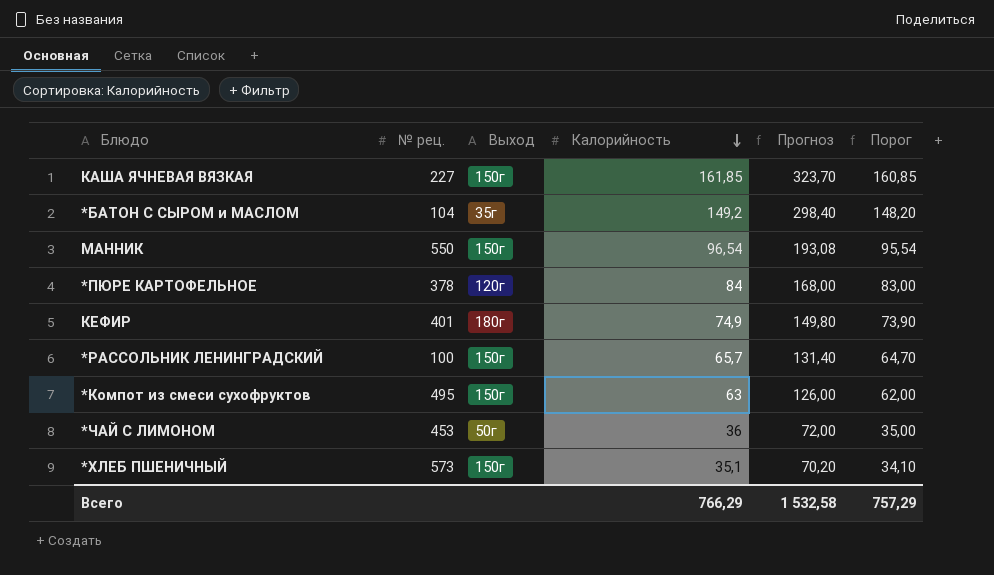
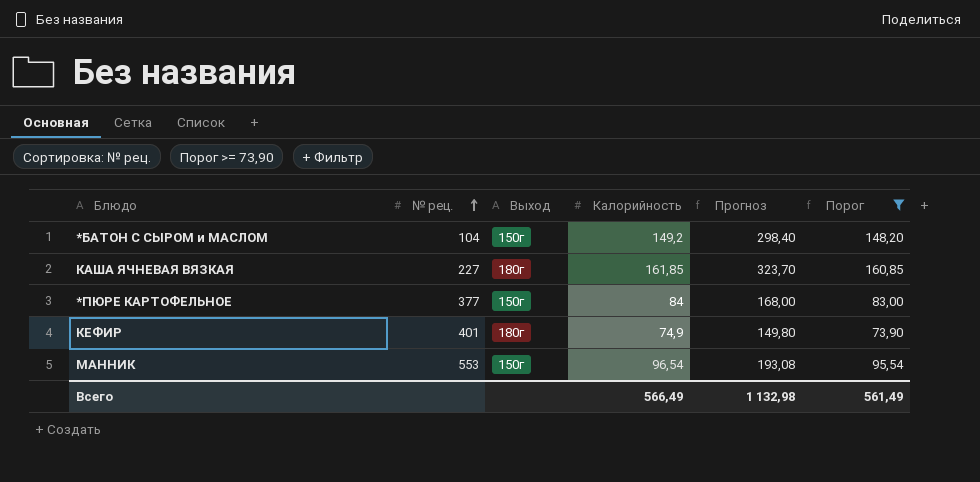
filter: none -> Порог >= 73,90
row order: Калорийность descending -> № рец. ascending
*БАТОН С СЫРОМ и МАСЛОМ | Выход: 35г -> 150г
КАША ЯЧНЕВАЯ ВЯЗКАЯ | Выход: 150г -> 180г
*ПЮРЕ КАРТОФЕЛЬНОЕ | № рец.: 378 -> 377
*ПЮРЕ КАРТОФЕЛЬНОЕ | Выход: 120г -> 150г
МАННИК | № рец.: 550 -> 553
Всего | Калорийность: 766,29 -> 566,49
Всего | Прогноз: 1 532,58 -> 1 132,98
Всего | Порог: 757,29 -> 561,49

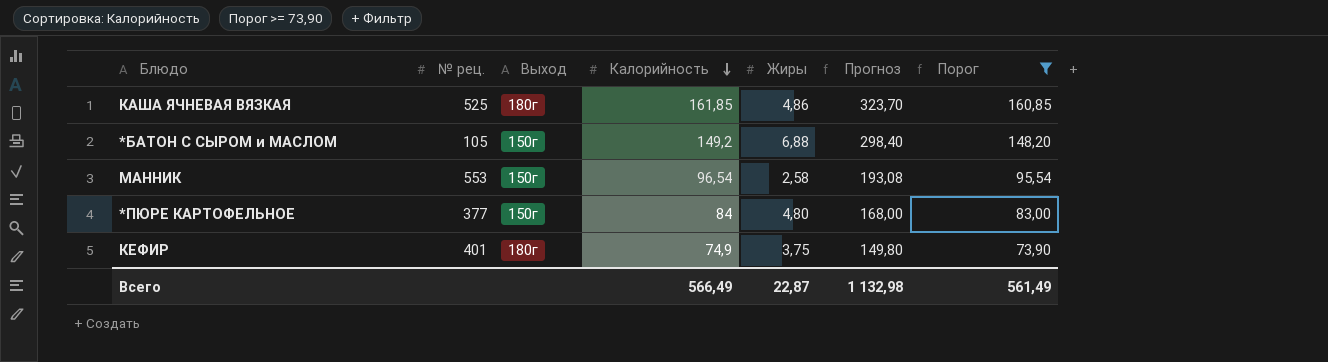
row order: № рец. ascending -> Калорийность descending
column Жиры | position: none -> 5
КАША ЯЧНЕВАЯ ВЯЗКАЯ | № рец.: 227 -> 525
*БАТОН С СЫРОМ и МАСЛОМ | № рец.: 104 -> 105

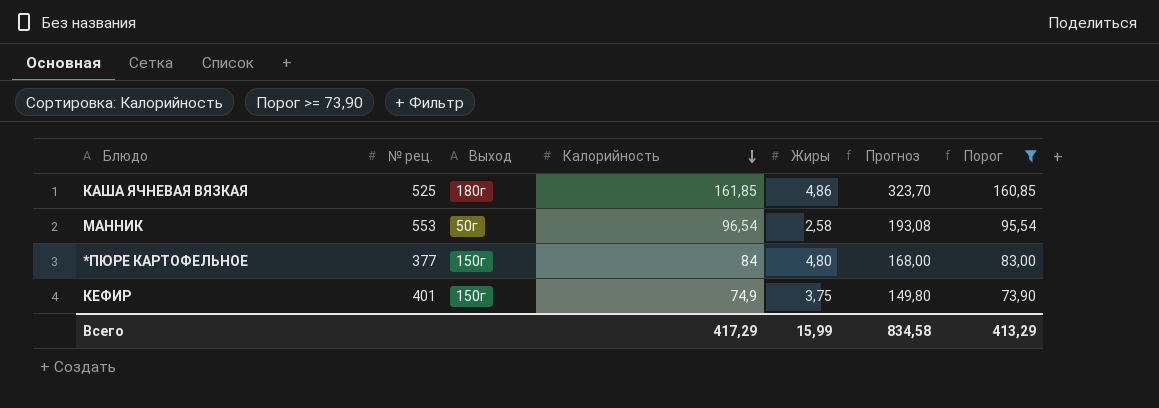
row *БАТОН С СЫРОМ и МАСЛОМ: 105 | 150г | 149,2 | 6,88 | 298,40 | 148,20 -> none
МАННИК | Выход: 150г -> 50г
КЕФИР | Выход: 180г -> 150г
Всего | Калорийность: 566,49 -> 417,29
Всего | Жиры: 22,87 -> 15,99
Всего | Прогноз: 1 132,98 -> 834,58
Всего | Порог: 561,49 -> 413,29

